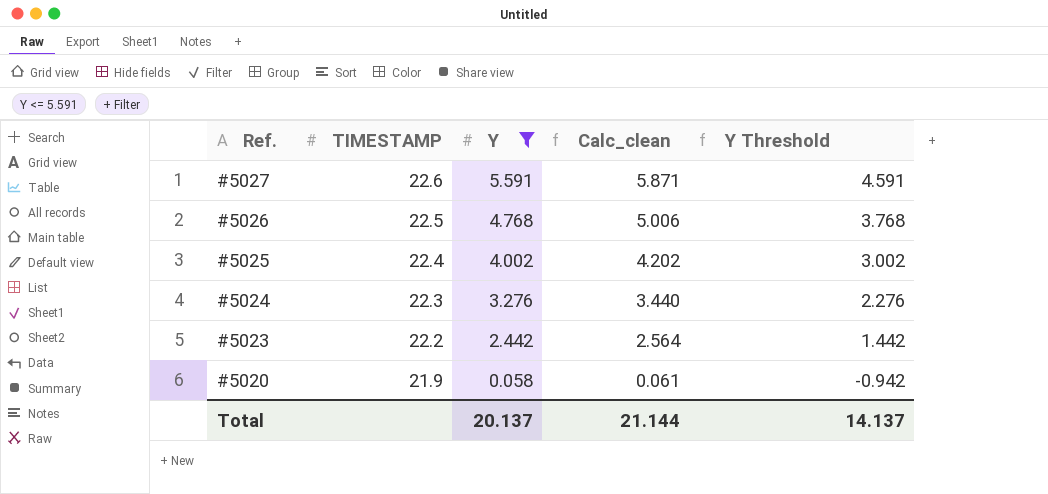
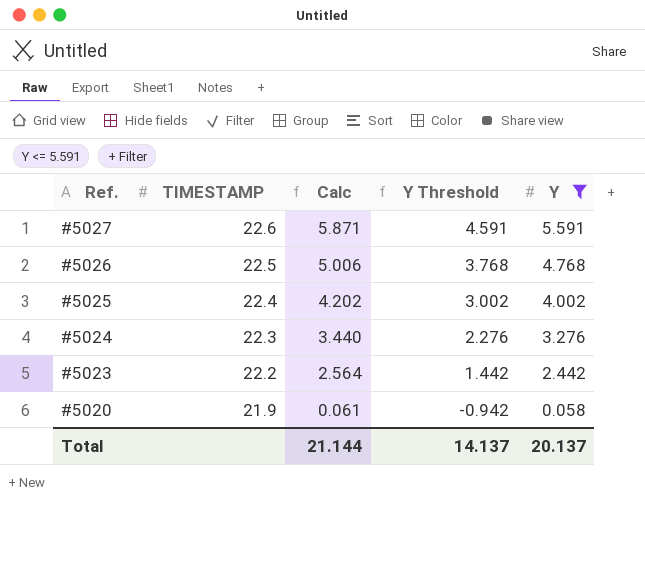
column name: Calc_clean -> Calc
column Y | position: 3 -> 5

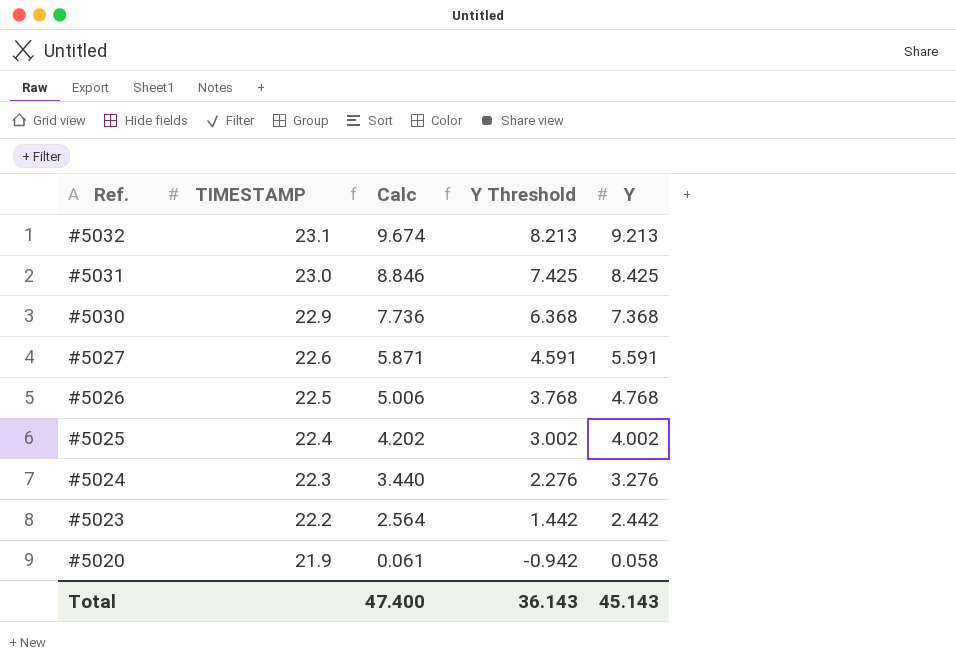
filter: Y <= 5.591 -> none
Total | Calc: 21.144 -> 47.400
Total | Y Threshold: 14.137 -> 36.143
Total | Y: 20.137 -> 45.143

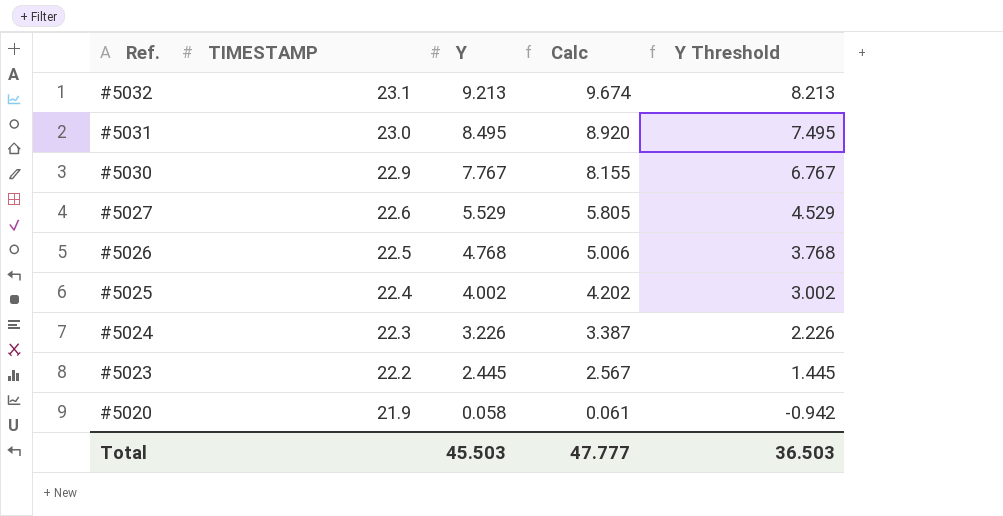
column Y | position: 5 -> 3
#5031 | Y: 8.425 -> 8.495
#5031 | Calc: 8.846 -> 8.920
#5031 | Y Threshold: 7.425 -> 7.495
#5030 | Y: 7.368 -> 7.767
#5030 | Calc: 7.736 -> 8.155
#5030 | Y Threshold: 6.368 -> 6.767
#5027 | Y: 5.591 -> 5.529
#5027 | Calc: 5.871 -> 5.805
#5027 | Y Threshold: 4.591 -> 4.529
#5024 | Y: 3.276 -> 3.226
#5024 | Calc: 3.440 -> 3.387
#5024 | Y Threshold: 2.276 -> 2.226
#5023 | Y: 2.442 -> 2.445
#5023 | Calc: 2.564 -> 2.567
#5023 | Y Threshold: 1.442 -> 1.445
Total | Y: 45.143 -> 45.503
Total | Calc: 47.400 -> 47.777
Total | Y Threshold: 36.143 -> 36.503

